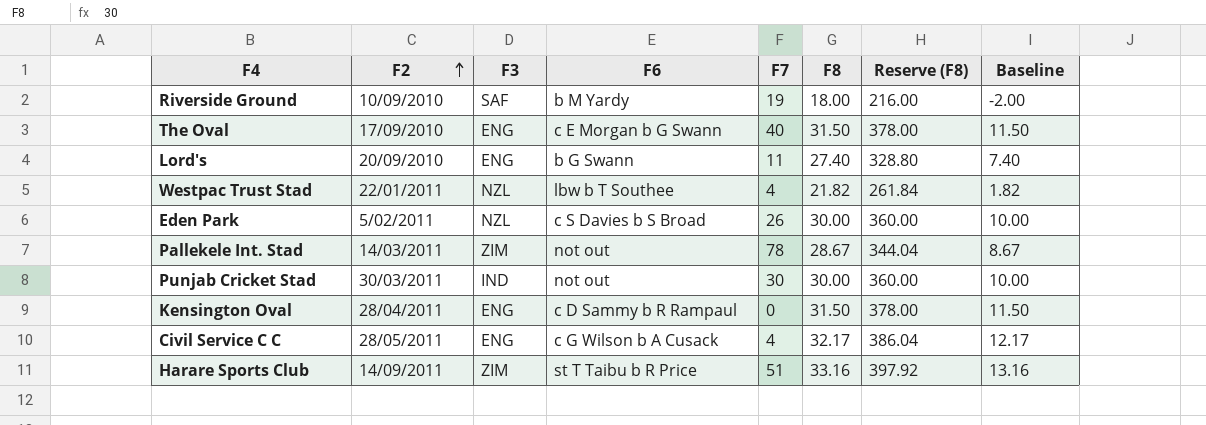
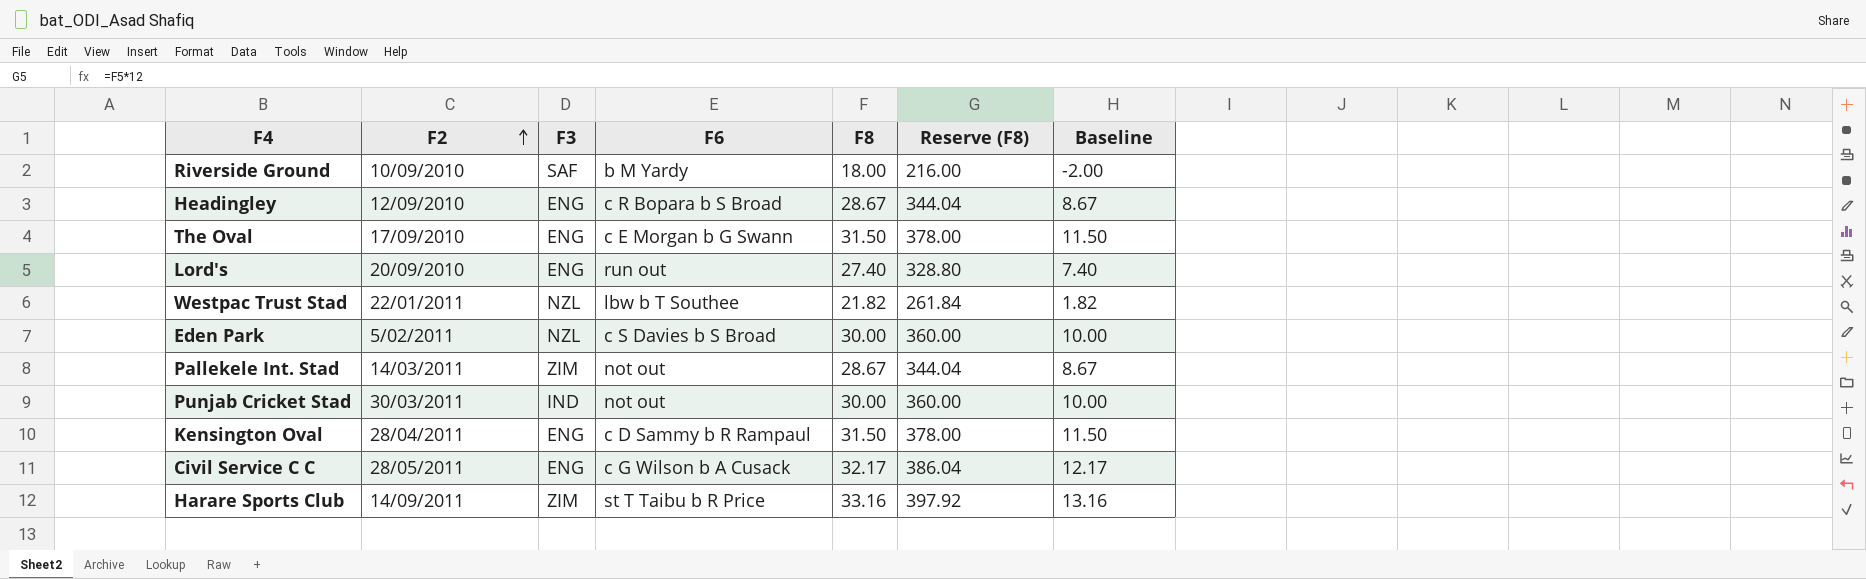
column F7 | position: 5 -> none
row Headingley: none -> 12/09/2010 | ENG | c R Bopara b S Broad | 28.67 | 344.04 | 8.67
Lord's | F6: b G Swann -> run out

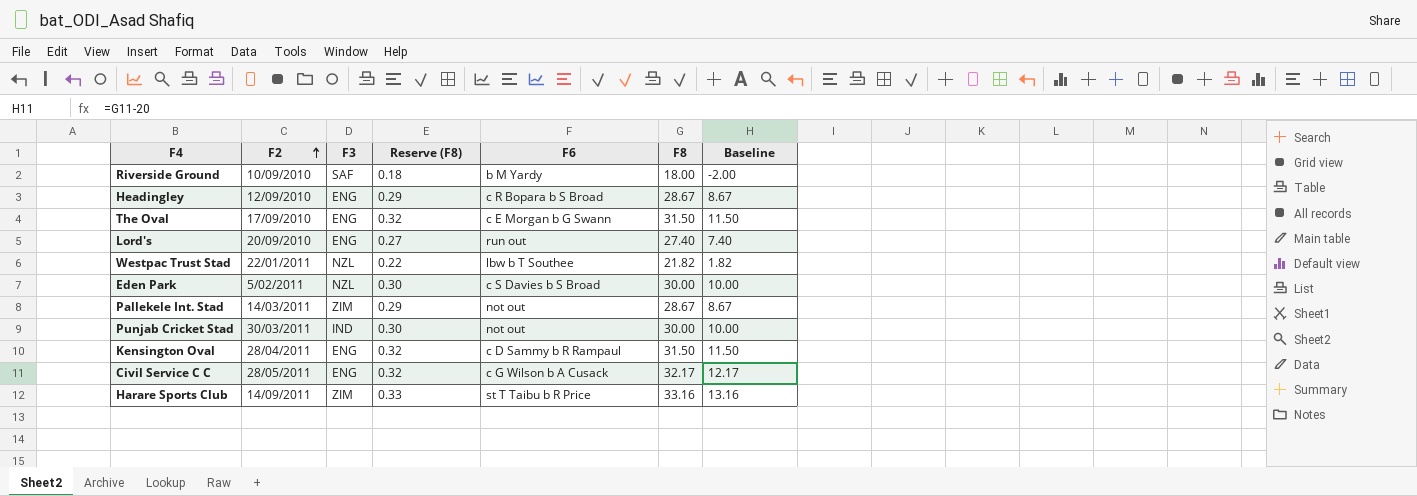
column Reserve (F8) | formula: [F8] * 12 -> [F8] * 0.01
column Reserve (F8) | position: 6 -> 4

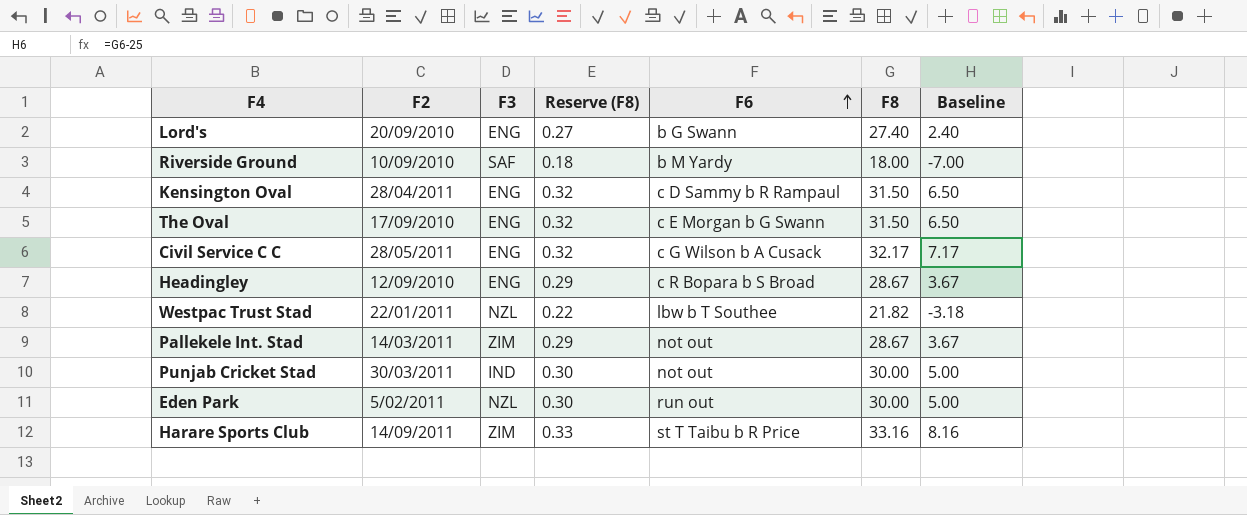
row order: F2 ascending -> F6 ascending
column Baseline | formula: [F8] - 20 -> [F8] - 25
Lord's | F6: run out -> b G Swann
Eden Park | F6: c S Davies b S Broad -> run out

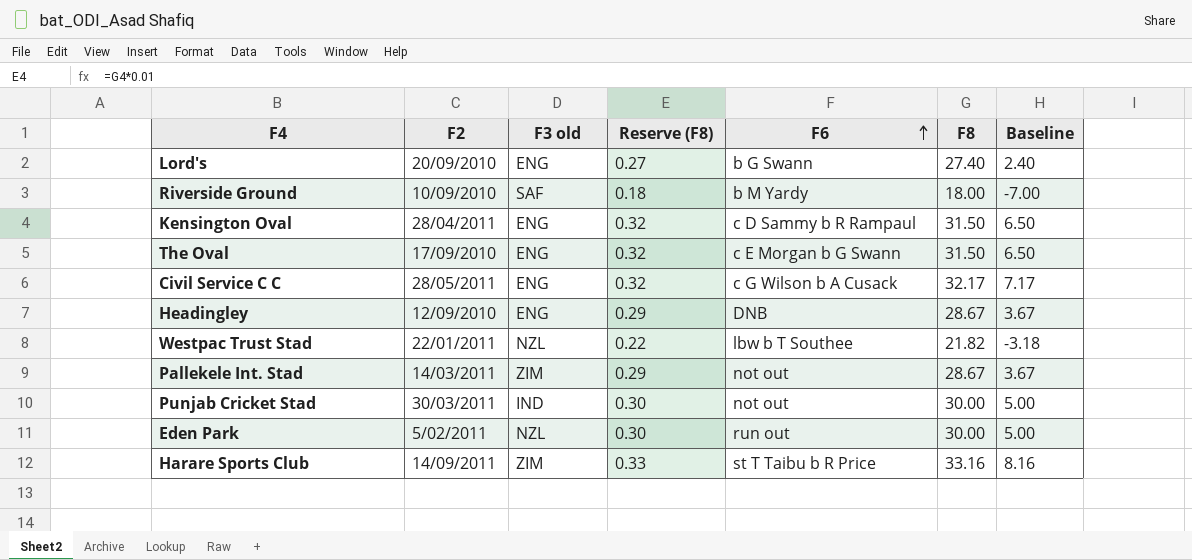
column name: F3 -> F3 old
Headingley | F6: c R Bopara b S Broad -> DNB

